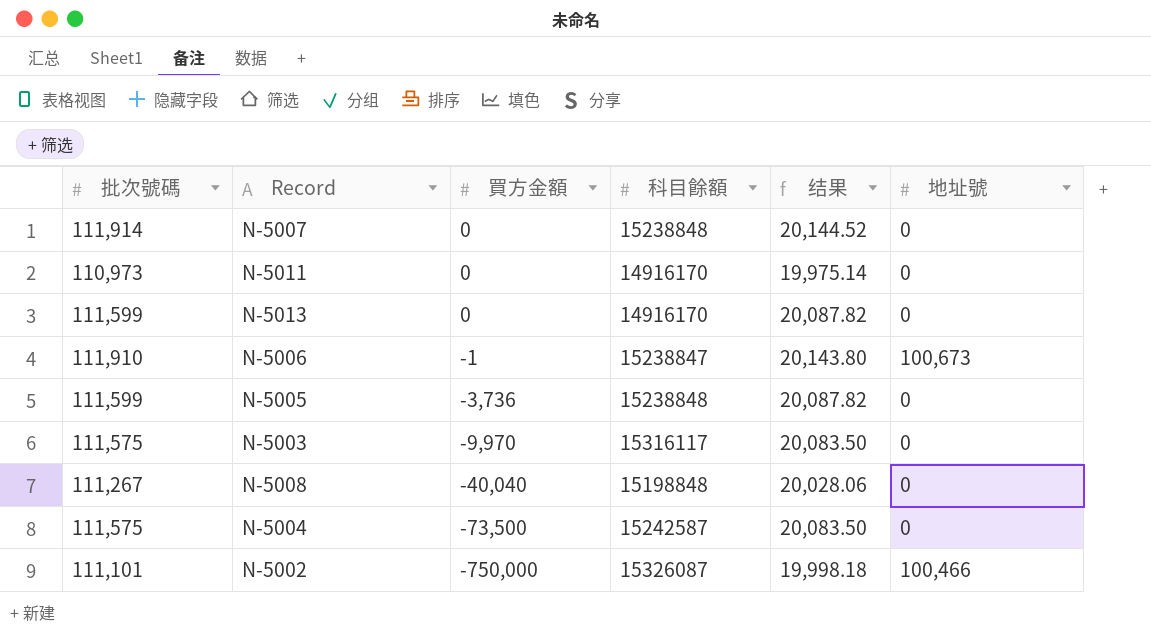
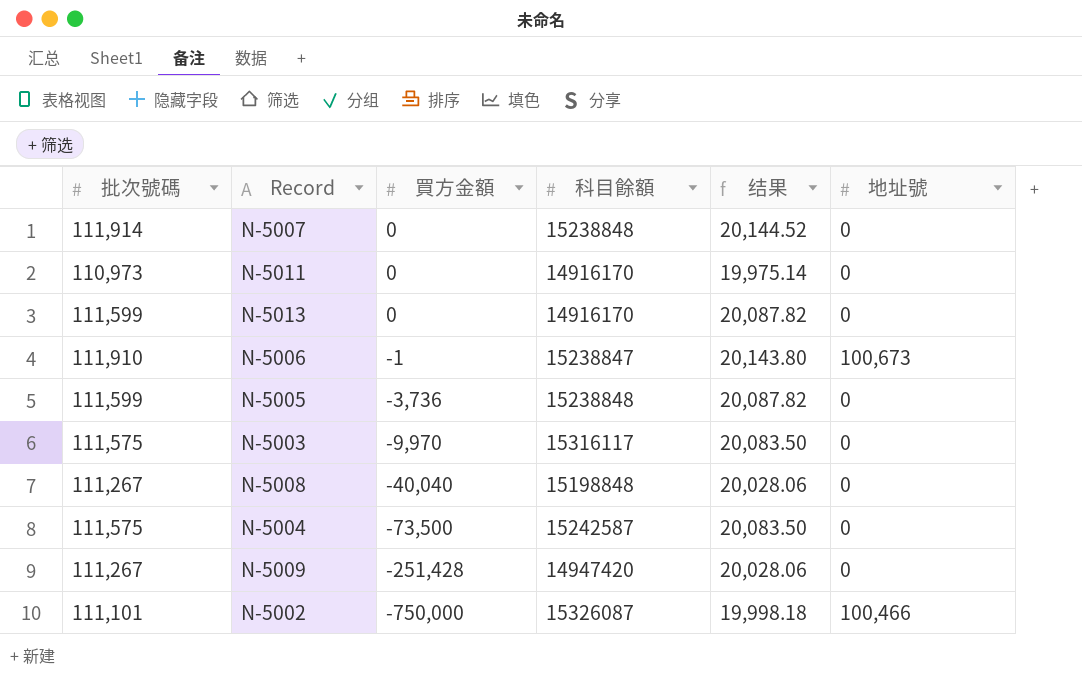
row N-5009: none -> 111,267 | -251,428 | 14947420 | 20,028.06 | 0

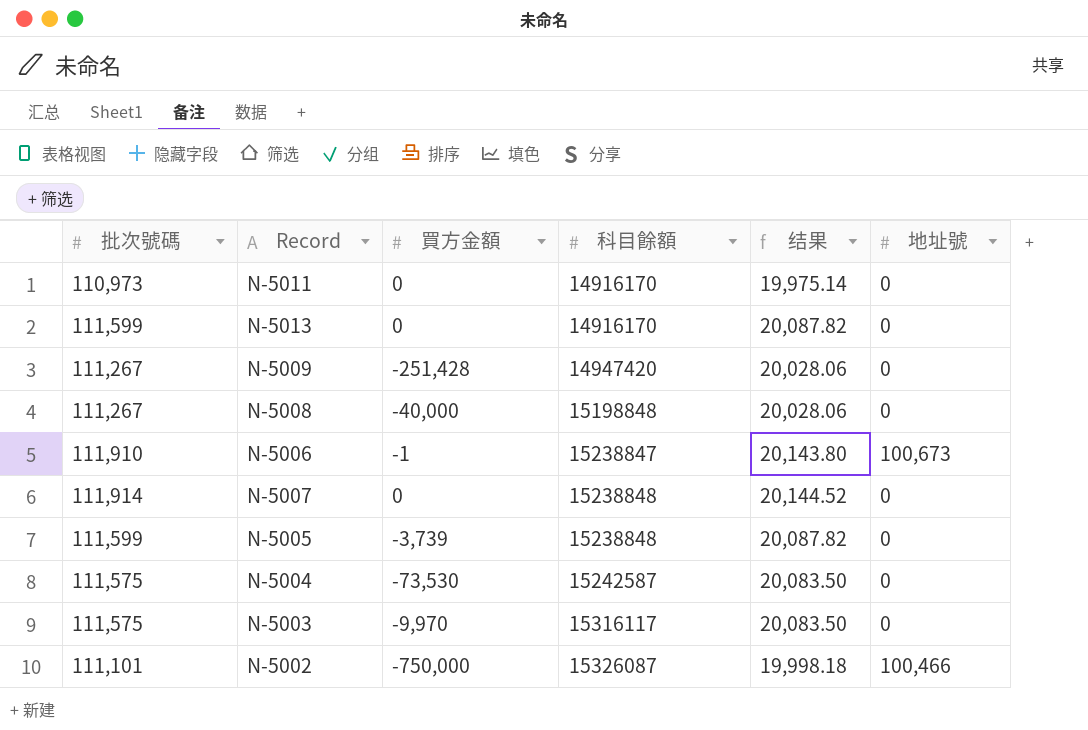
row order: 買方金額 descending -> 科目餘額 ascending
N-5008 | 買方金額: -40,040 -> -40,000
N-5005 | 買方金額: -3,736 -> -3,739
N-5004 | 買方金額: -73,500 -> -73,530

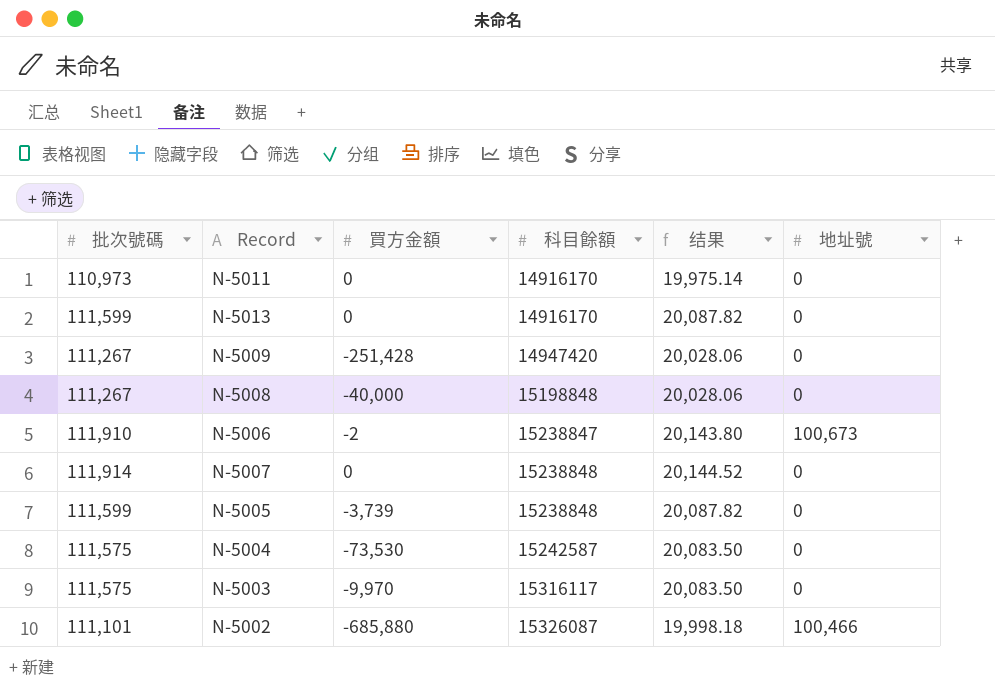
N-5006 | 買方金額: -1 -> -2
N-5002 | 買方金額: -750,000 -> -685,880

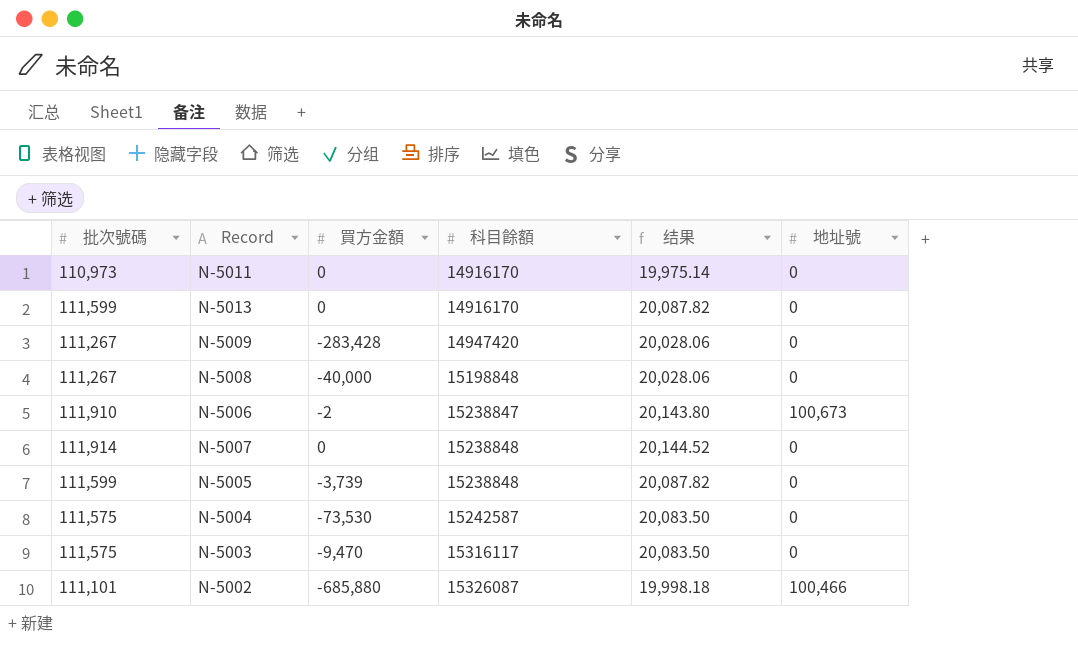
N-5009 | 買方金額: -251,428 -> -283,428
N-5003 | 買方金額: -9,970 -> -9,470

